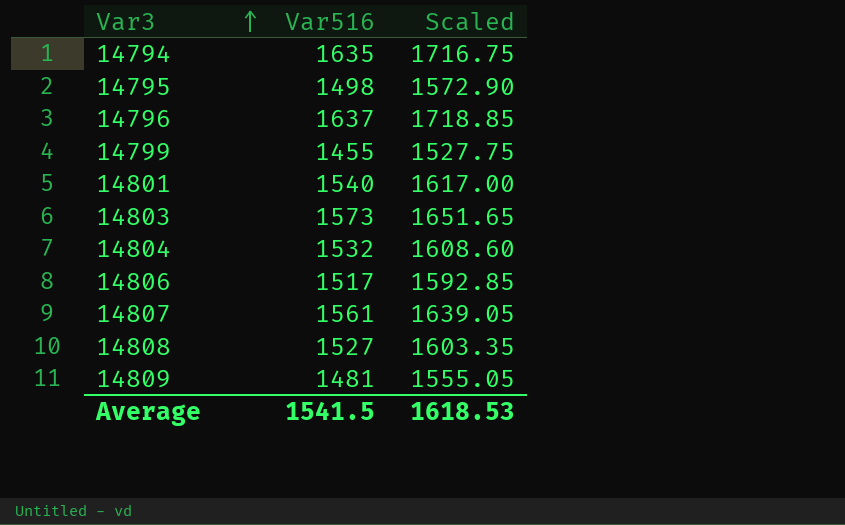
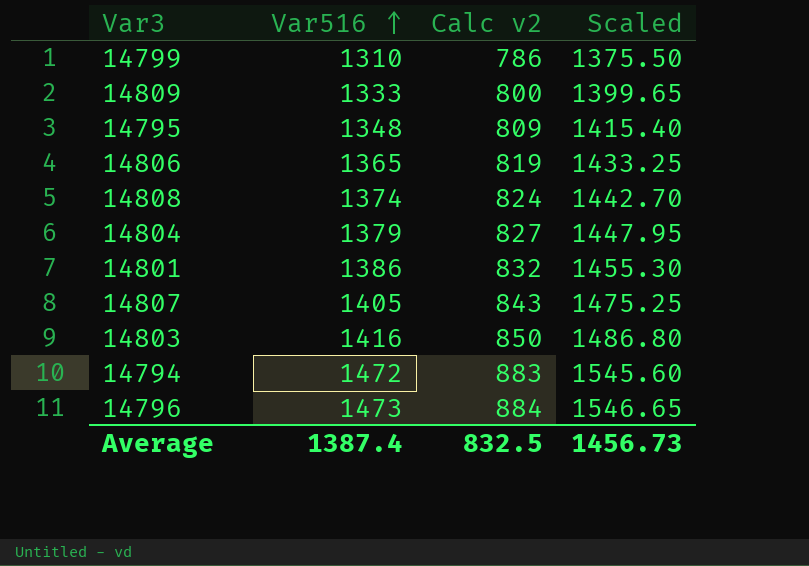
row order: Var3 ascending -> Var516 ascending
column Calc v2 | formula: none -> [Var516] * 0.6
14799 | Var516: 1455 -> 1310
14799 | Scaled: 1527.75 -> 1375.50
14809 | Var516: 1481 -> 1333
14809 | Scaled: 1555.05 -> 1399.65
14795 | Var516: 1498 -> 1348
14795 | Scaled: 1572.90 -> 1415.40
14806 | Var516: 1517 -> 1365
14806 | Scaled: 1592.85 -> 1433.25
14808 | Var516: 1527 -> 1374
14808 | Scaled: 1603.35 -> 1442.70
14804 | Var516: 1532 -> 1379
14804 | Scaled: 1608.60 -> 1447.95
14801 | Var516: 1540 -> 1386
14801 | Scaled: 1617.00 -> 1455.30
14807 | Var516: 1561 -> 1405
14807 | Scaled: 1639.05 -> 1475.25
14803 | Var516: 1573 -> 1416
14803 | Scaled: 1651.65 -> 1486.80
14794 | Var516: 1635 -> 1472
14794 | Scaled: 1716.75 -> 1545.60
14796 | Var516: 1637 -> 1473
14796 | Scaled: 1718.85 -> 1546.65
Average | Var516: 1541.5 -> 1387.4
Average | Scaled: 1618.53 -> 1456.73

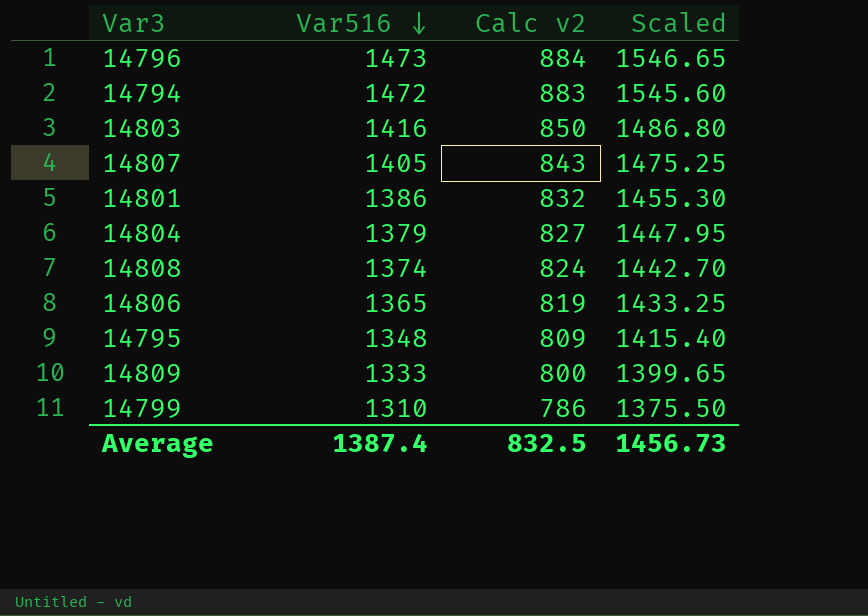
row order: Var516 ascending -> Var516 descending

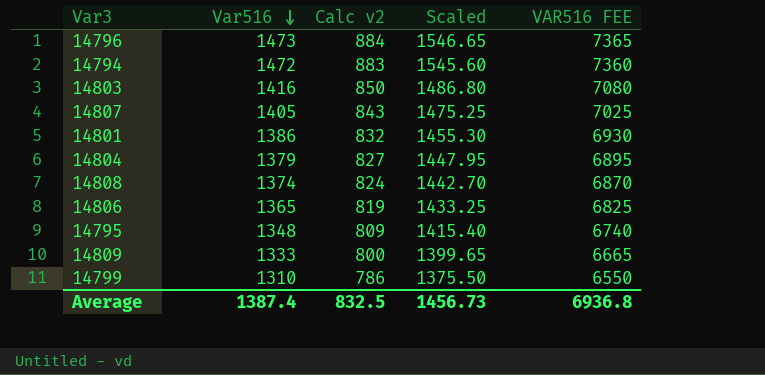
column VAR516 FEE | formula: none -> [Var516] * 5

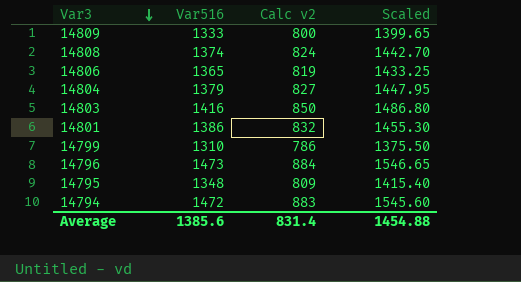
row order: Var516 descending -> Var3 descending
column VAR516 FEE | formula: [Var516] * 5 -> none
row 14807: 1405 | 843 | 1475.25 | 7025 -> none
Average | Var516: 1387.4 -> 1385.6
Average | Calc v2: 832.5 -> 831.4
Average | Scaled: 1456.73 -> 1454.88

